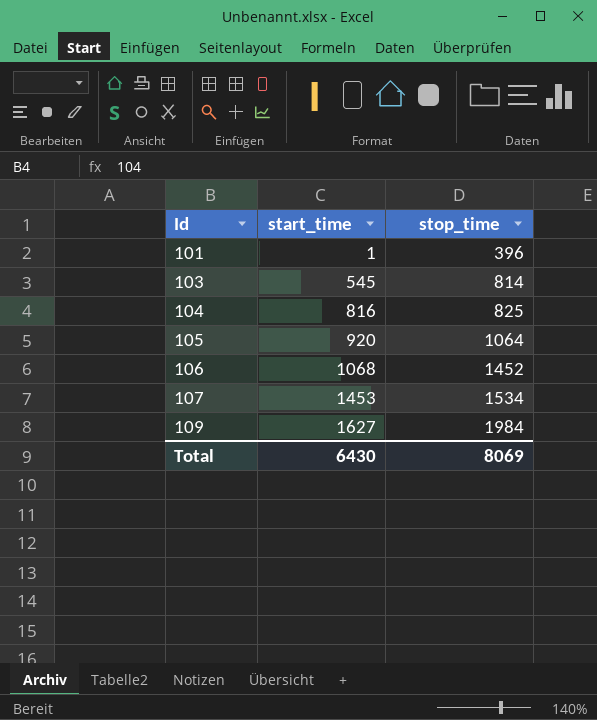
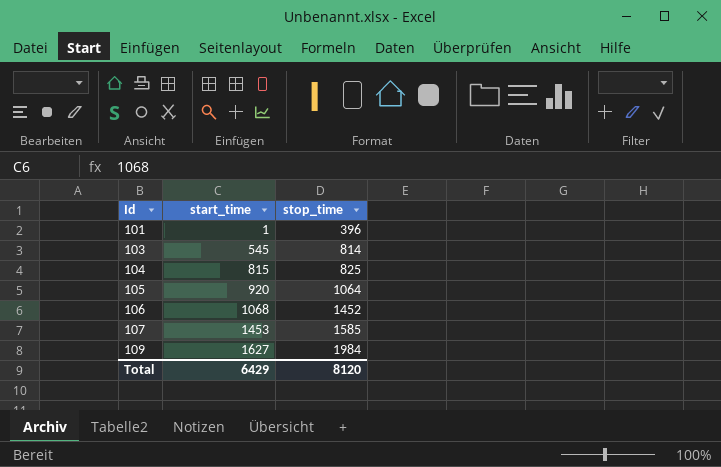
104 | start_time: 816 -> 815
107 | stop_time: 1534 -> 1585
Total | start_time: 6430 -> 6429
Total | stop_time: 8069 -> 8120

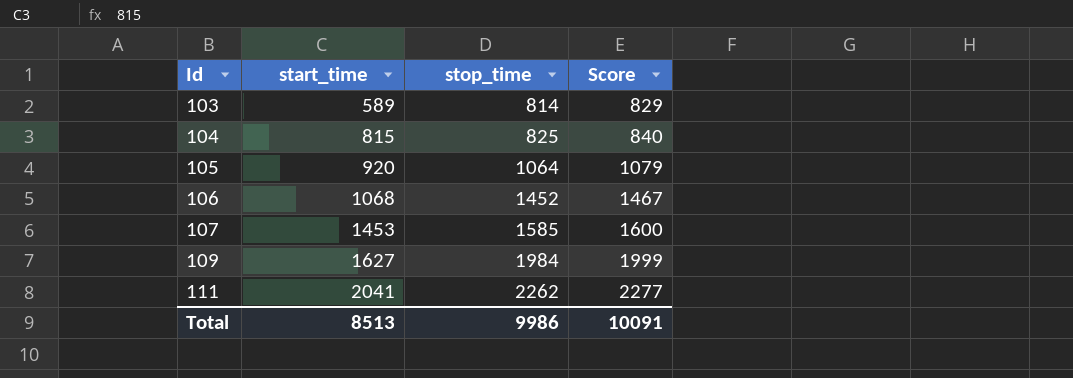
column Score | formula: none -> [stop_time] + 15
row 101: 1 | 396 -> none
103 | start_time: 545 -> 589
row 111: none -> 2041 | 2262 | 2277
Total | start_time: 6429 -> 8513
Total | stop_time: 8120 -> 9986

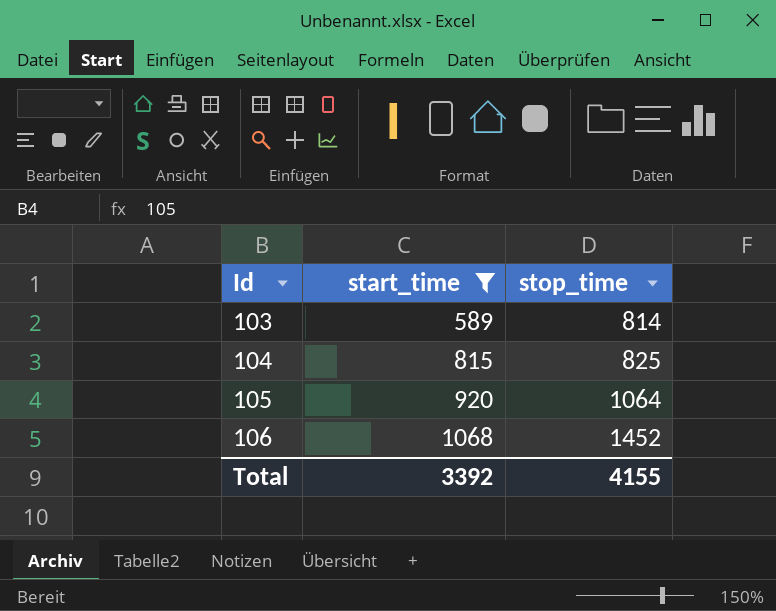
filter: none -> start_time <= 1068
column Score | formula: [stop_time] + 15 -> none
Total | start_time: 8513 -> 3392
Total | stop_time: 9986 -> 4155

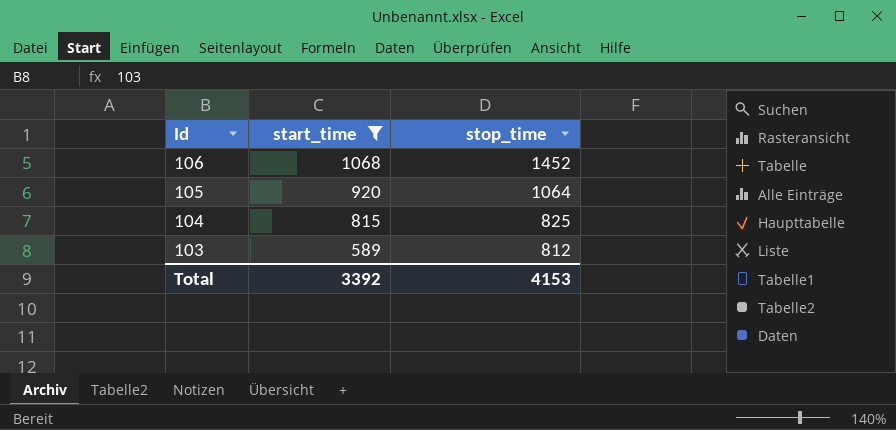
row order: Id ascending -> Id descending
103 | stop_time: 814 -> 812
Total | stop_time: 4155 -> 4153

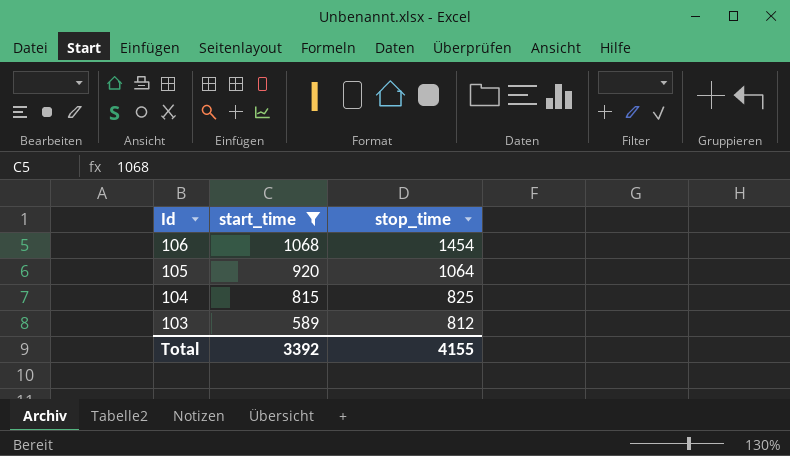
106 | stop_time: 1452 -> 1454
Total | stop_time: 4153 -> 4155

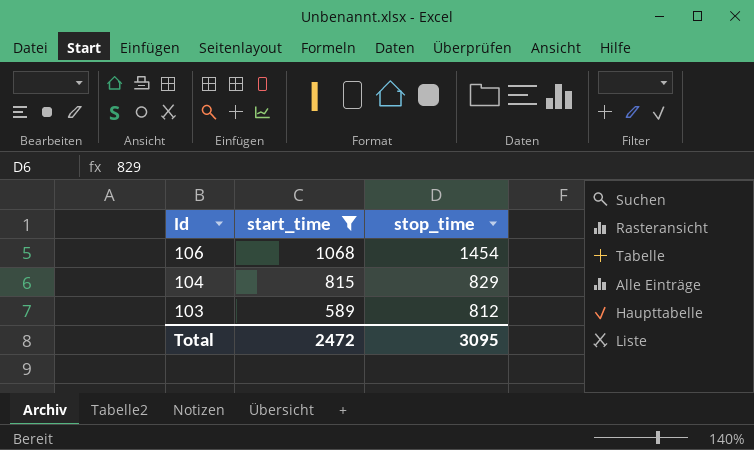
row 105: 920 | 1064 -> none
104 | stop_time: 825 -> 829
Total | start_time: 3392 -> 2472
Total | stop_time: 4155 -> 3095

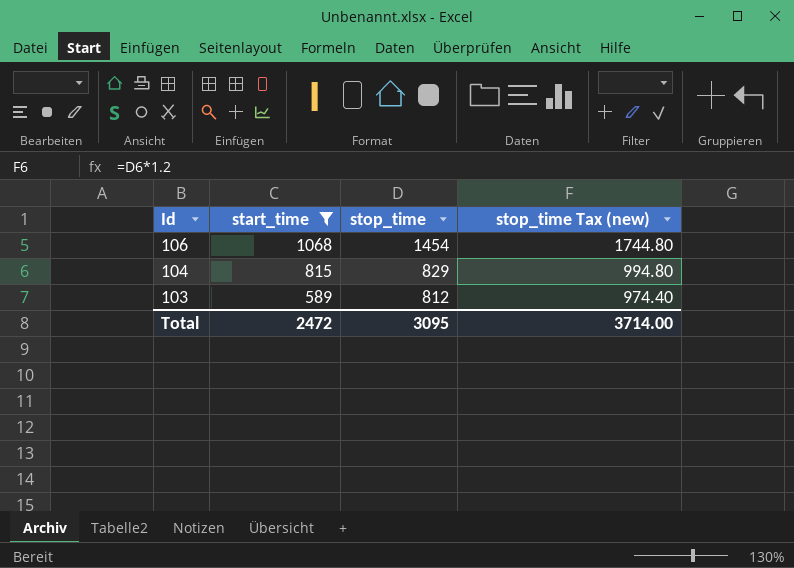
column stop_time Tax (new) | formula: none -> [stop_time] * 1.2

